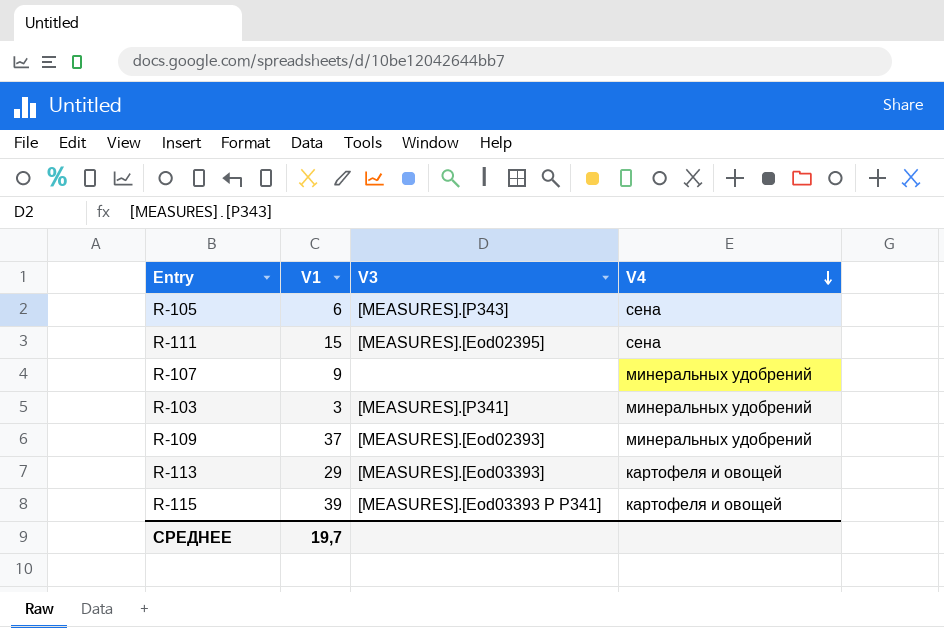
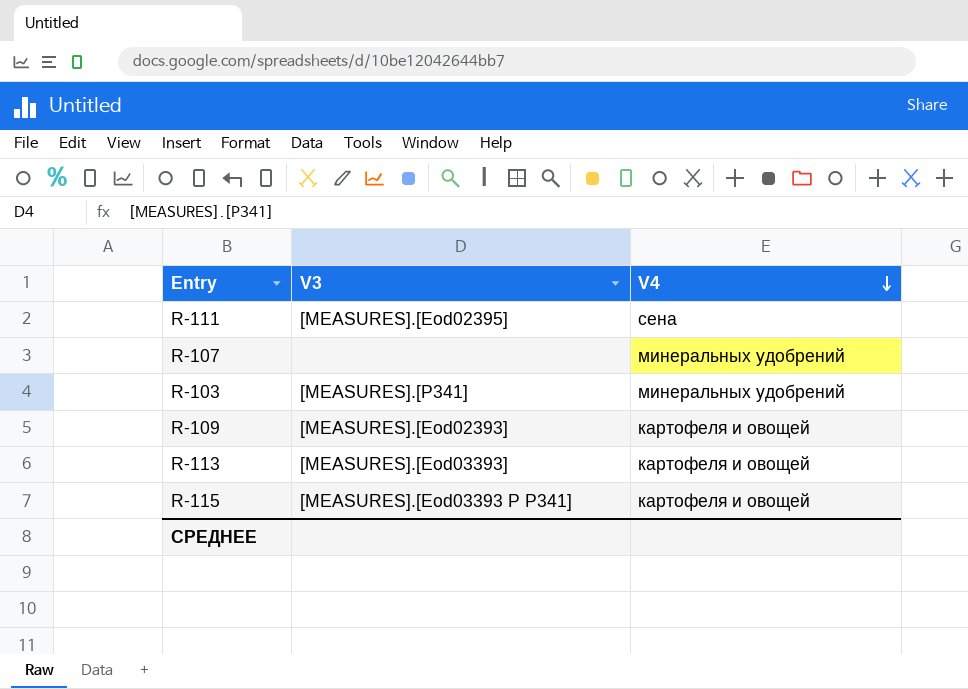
column V1 | position: 2 -> none
row R-105: 6 | [MEASURES].[P343] | сена -> none
R-109 | V4: минеральных удобрений -> картофеля и овощей

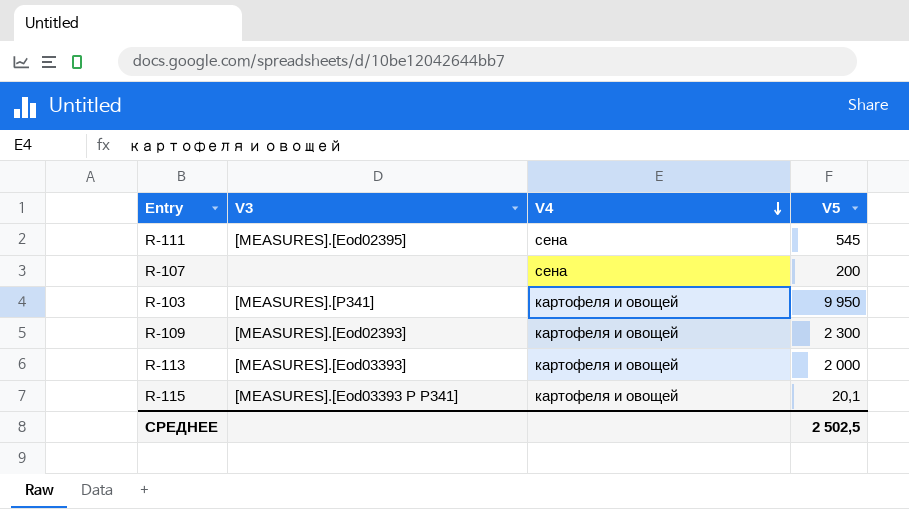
column V5 | position: none -> 4
R-107 | V4: минеральных удобрений -> сена
R-103 | V4: минеральных удобрений -> картофеля и овощей

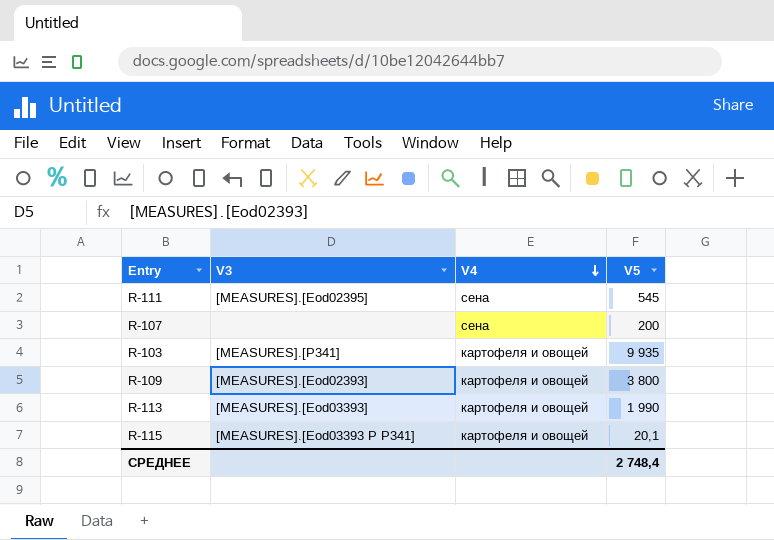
R-103 | V5: 9 950 -> 9 935
R-109 | V5: 2 300 -> 3 800
R-113 | V5: 2 000 -> 1 990
СРЕДНЕЕ | V5: 2 502,5 -> 2 748,4

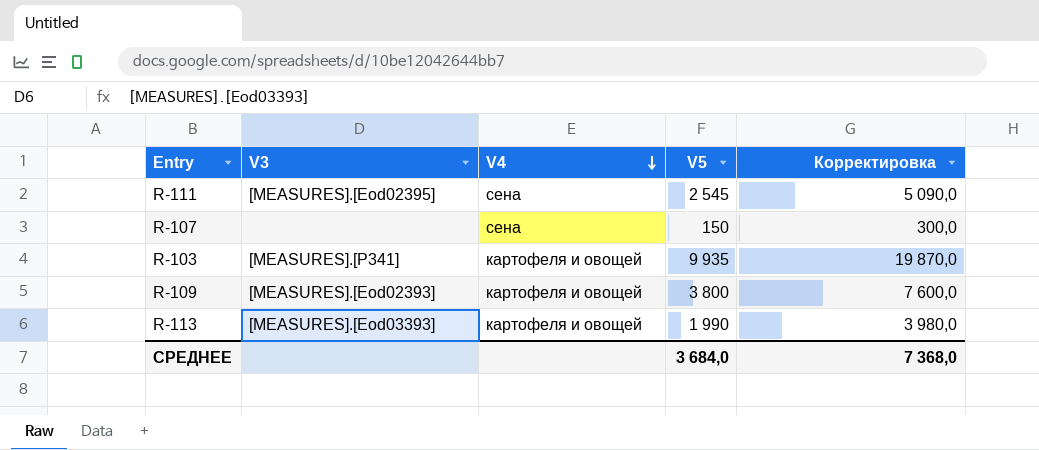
column Корректировка | formula: none -> [V5] * 2
row R-115: [MEASURES].[Eod03393 P P341] | картофеля и овощей | 20,1 -> none
R-111 | V5: 545 -> 2 545
R-107 | V5: 200 -> 150
СРЕДНЕЕ | V5: 2 748,4 -> 3 684,0

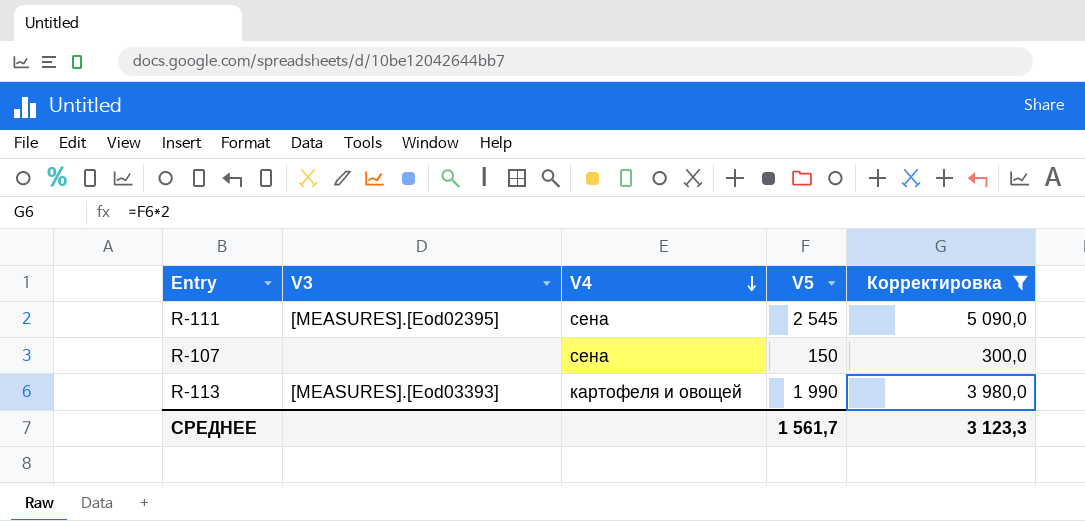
filter: none -> Корректировка <= 5 090,0
СРЕДНЕЕ | V5: 3 684,0 -> 1 561,7
СРЕДНЕЕ | Корректировка: 7 368,0 -> 3 123,3

